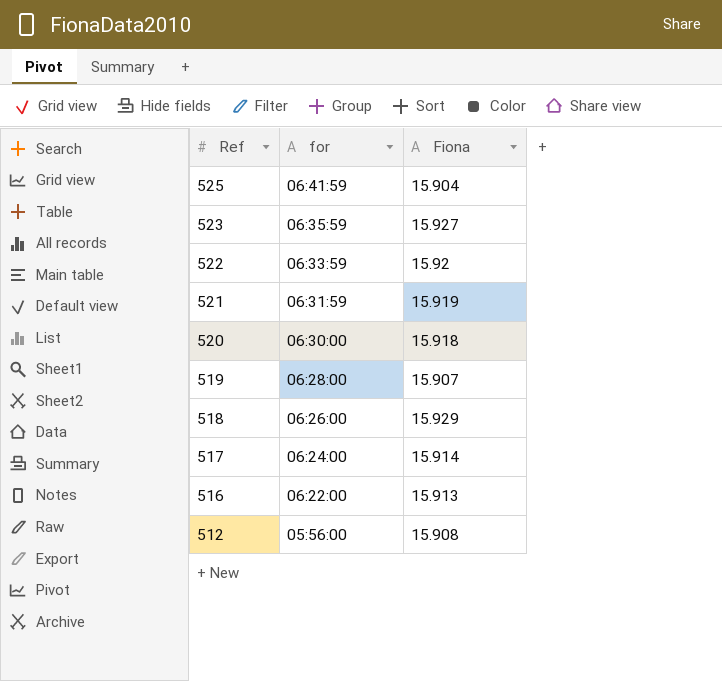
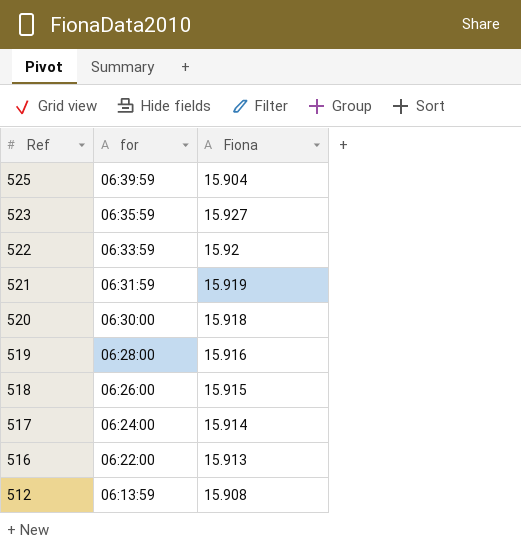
525 | for: 06:41:59 -> 06:39:59
519 | Fiona: 15.907 -> 15.916
518 | Fiona: 15.929 -> 15.915
512 | for: 05:56:00 -> 06:13:59

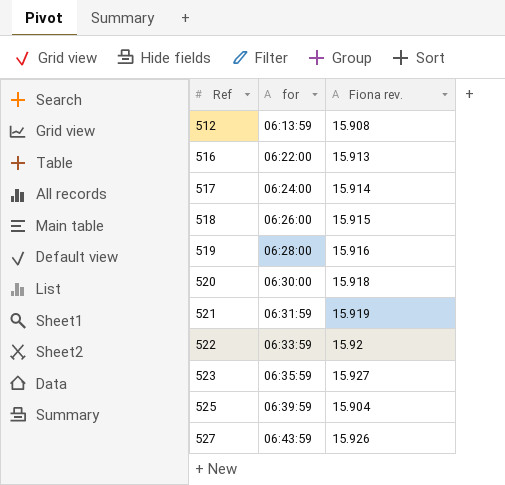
row order: Ref descending -> Ref ascending
column name: Fiona -> Fiona rev.
row 527: none -> 06:43:59 | 15.926

